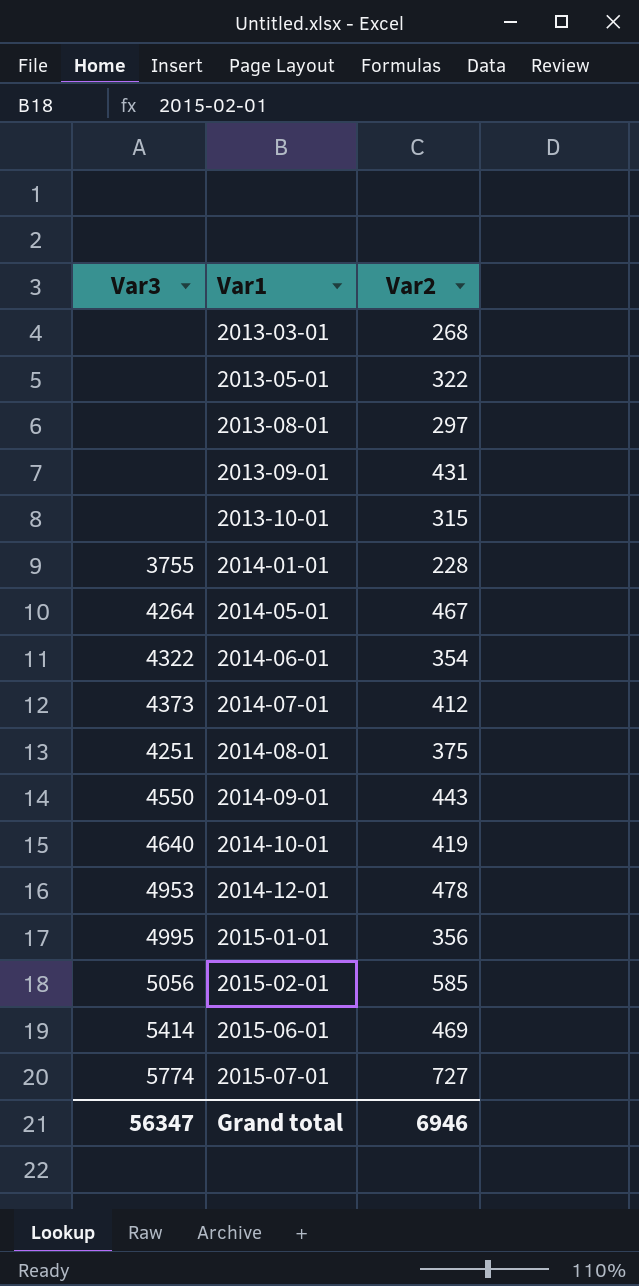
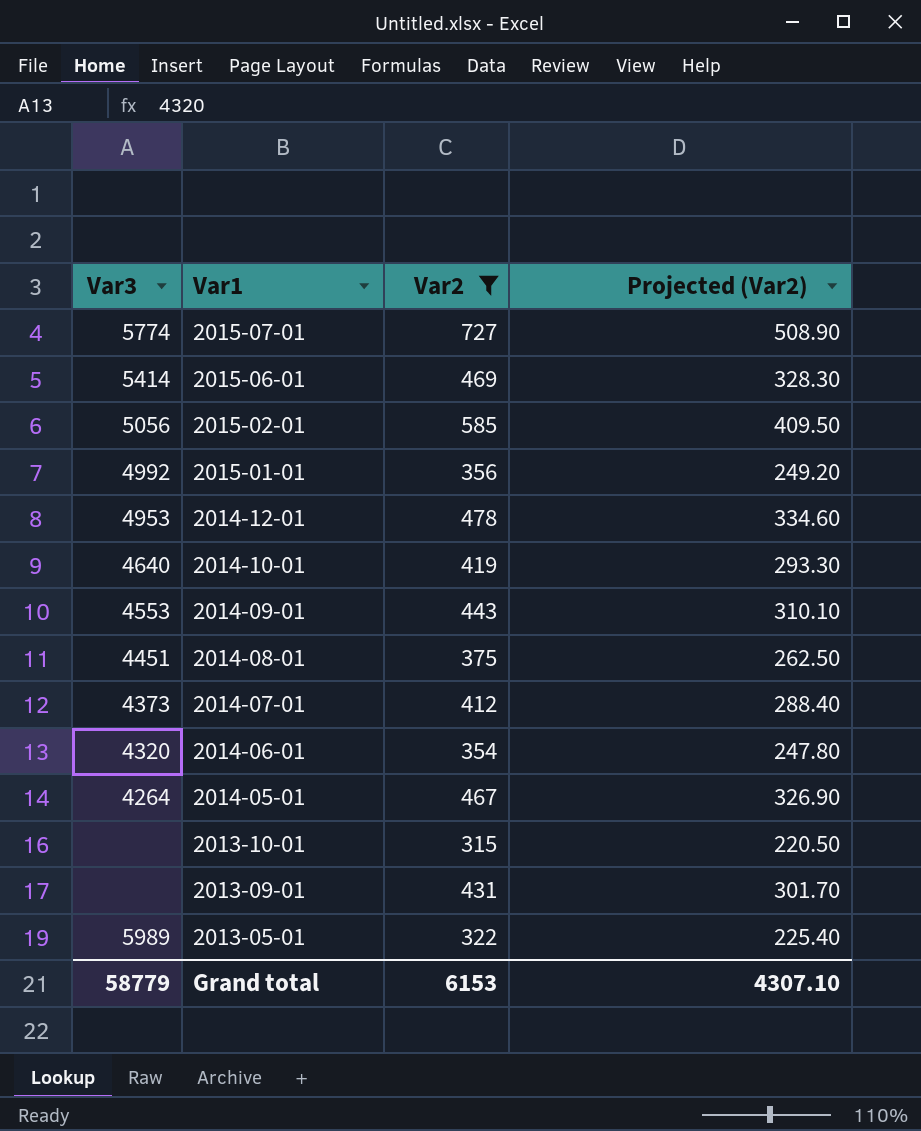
filter: none -> Var2 >= 315
row order: Var1 ascending -> Var1 descending
column Projected (Var2) | formula: none -> [Var2] * 0.7
2015-01-01 | Var3: 4995 -> 4992
2014-09-01 | Var3: 4550 -> 4553
2014-08-01 | Var3: 4251 -> 4451
2014-06-01 | Var3: 4322 -> 4320
2013-05-01 | Var3: none -> 5989
Grand total | Var3: 56347 -> 58779
Grand total | Var2: 6946 -> 6153

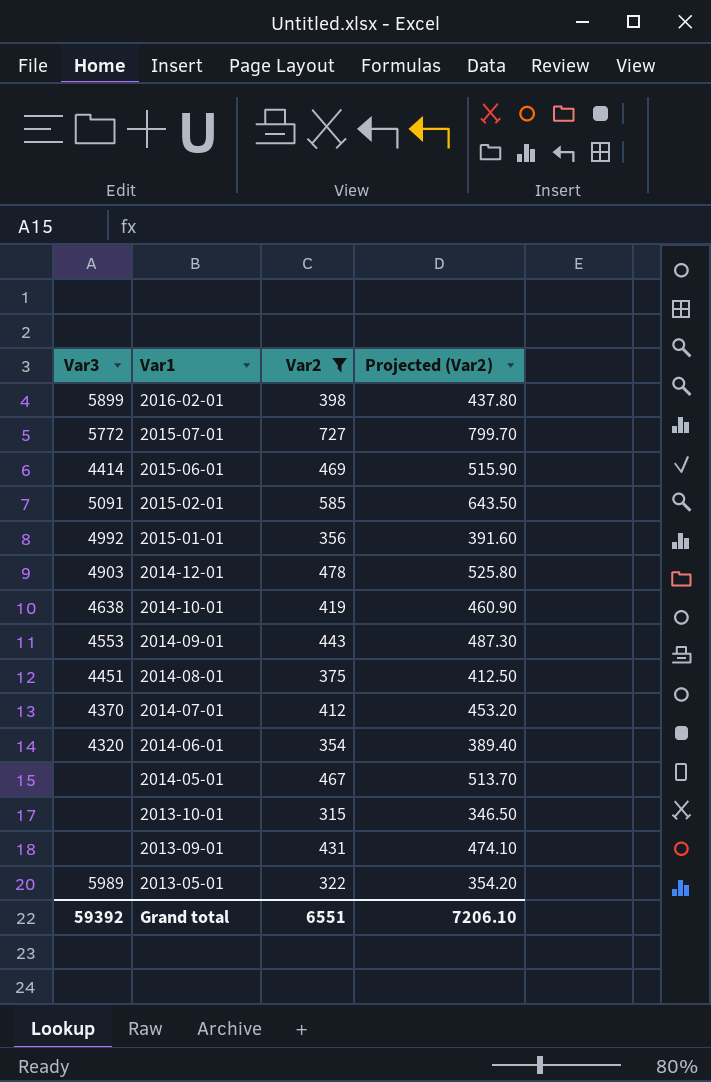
column Projected (Var2) | formula: [Var2] * 0.7 -> [Var2] * 1.1
row 2016-02-01: none -> 5899 | 398 | 437.80
2015-07-01 | Var3: 5774 -> 5772
2015-06-01 | Var3: 5414 -> 4414
2015-02-01 | Var3: 5056 -> 5091
2014-12-01 | Var3: 4953 -> 4903
2014-10-01 | Var3: 4640 -> 4638
2014-07-01 | Var3: 4373 -> 4370
2014-05-01 | Var3: 4264 -> none
Grand total | Var3: 58779 -> 59392
Grand total | Var2: 6153 -> 6551
Grand total | Projected (Var2): 4307.10 -> 7206.10

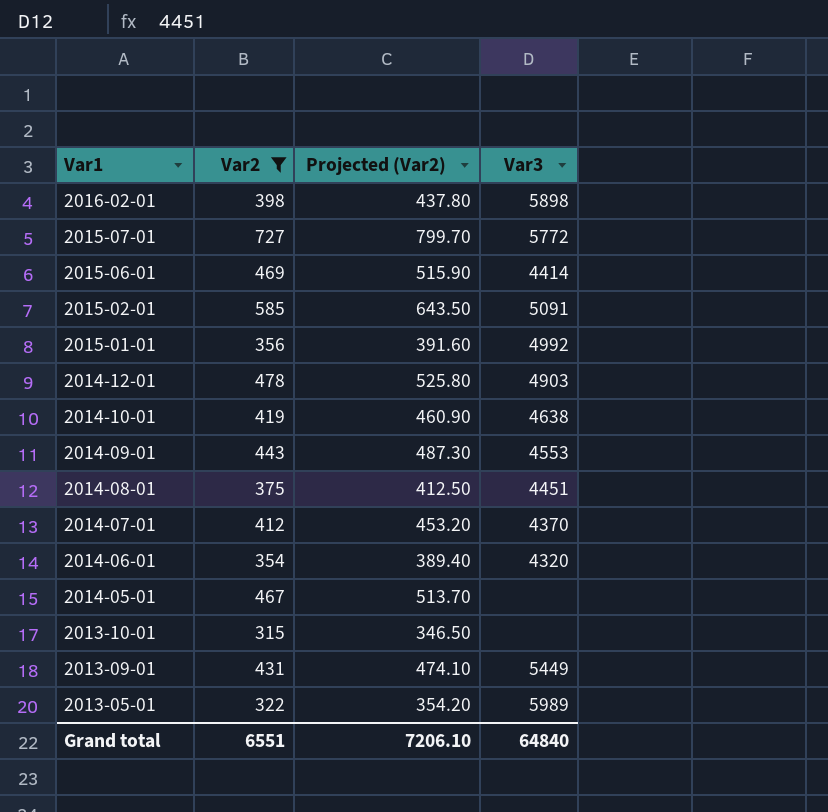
column Var3 | position: 1 -> 4
2016-02-01 | Var3: 5899 -> 5898
2013-09-01 | Var3: none -> 5449
Grand total | Var3: 59392 -> 64840

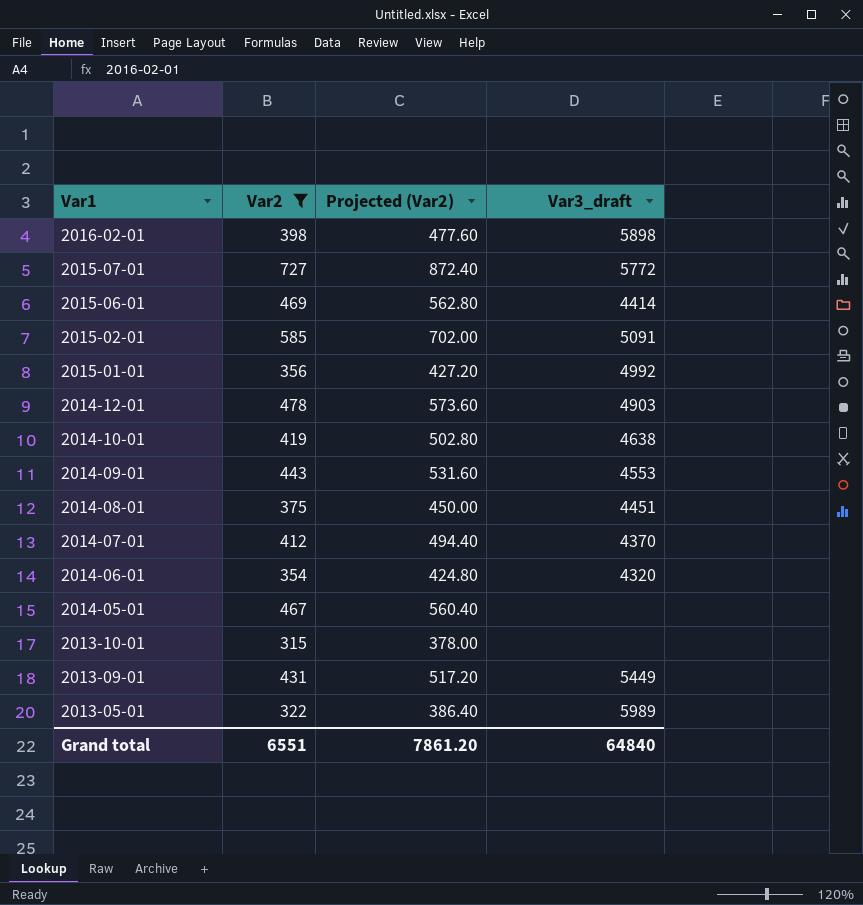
column Projected (Var2) | formula: [Var2] * 1.1 -> [Var2] * 1.2
column name: Var3 -> Var3_draft
Grand total | Projected (Var2): 7206.10 -> 7861.20

